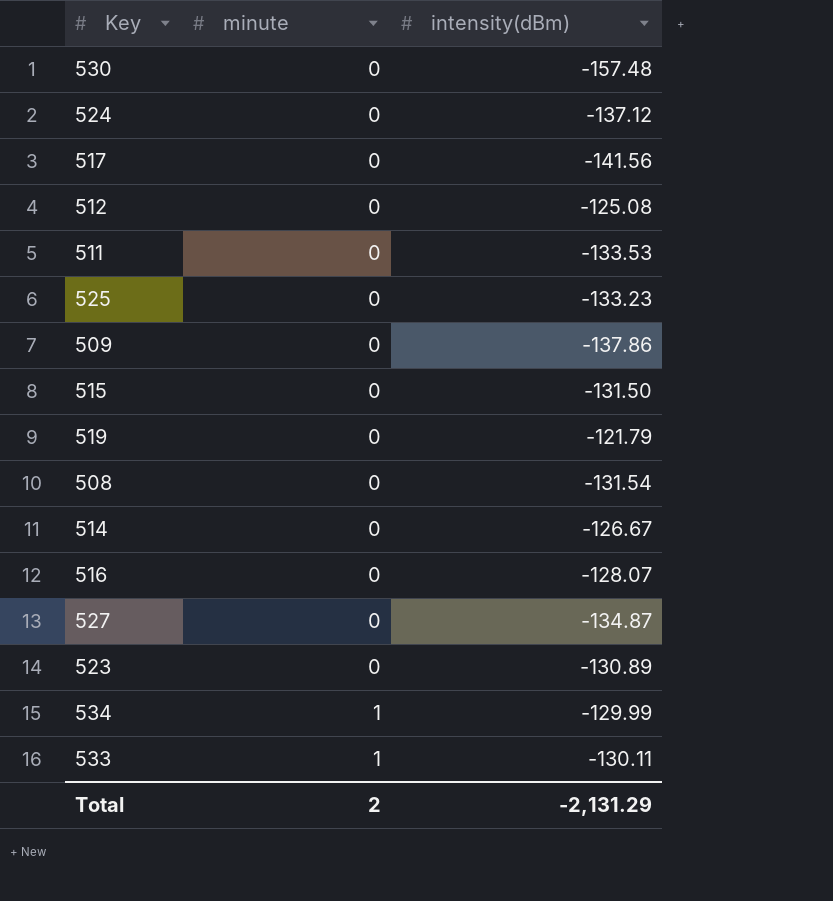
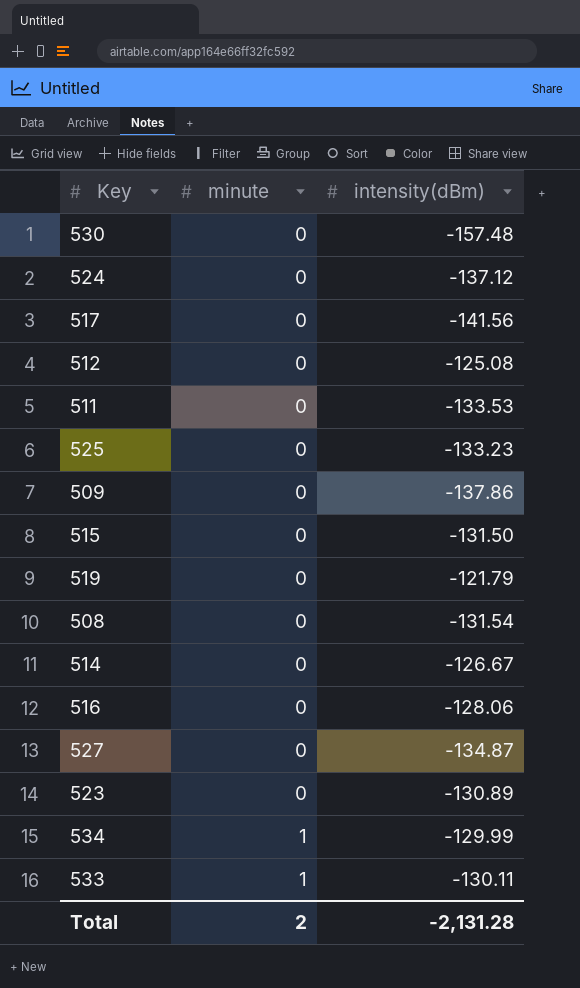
516 | intensity(dBm): -128.07 -> -128.06
Total | intensity(dBm): -2,131.29 -> -2,131.28

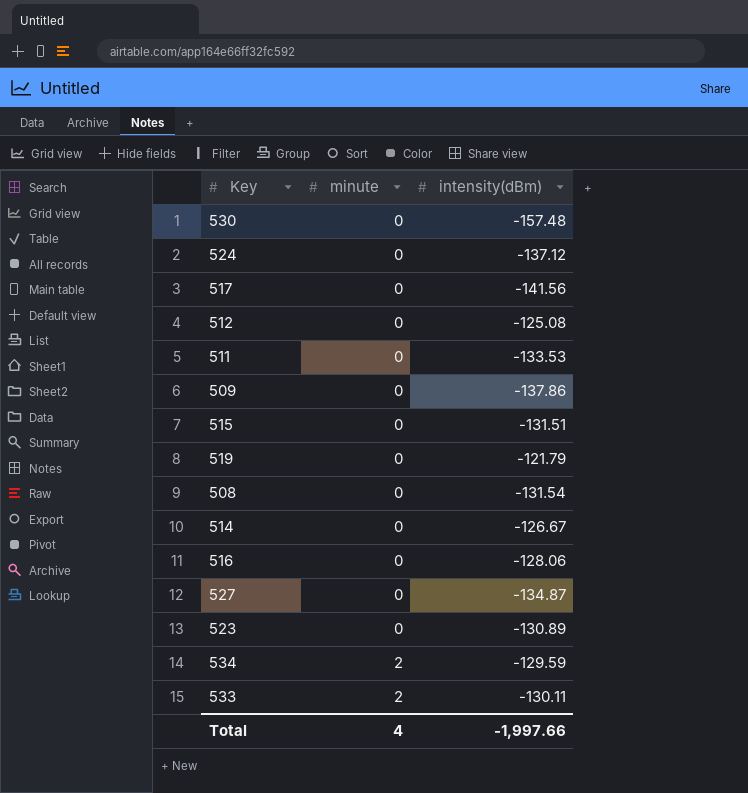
row 525: 0 | -133.23 -> none
515 | intensity(dBm): -131.50 -> -131.51
534 | minute: 1 -> 2
534 | intensity(dBm): -129.99 -> -129.59
533 | minute: 1 -> 2
Total | minute: 2 -> 4
Total | intensity(dBm): -2,131.28 -> -1,997.66

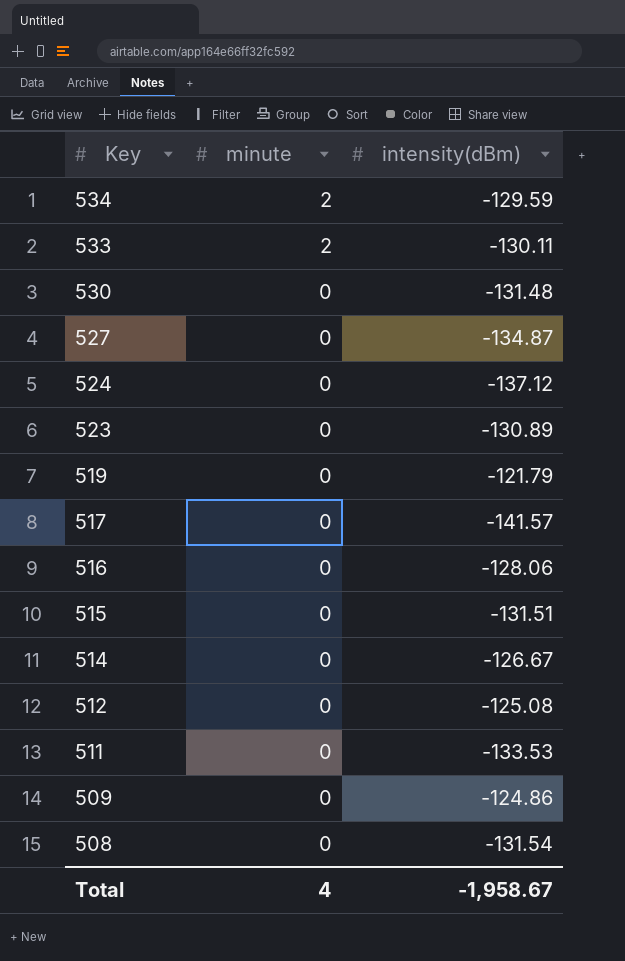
row order: minute ascending -> Key descending
530 | intensity(dBm): -157.48 -> -131.48
517 | intensity(dBm): -141.56 -> -141.57
509 | intensity(dBm): -137.86 -> -124.86
Total | intensity(dBm): -1,997.66 -> -1,958.67

